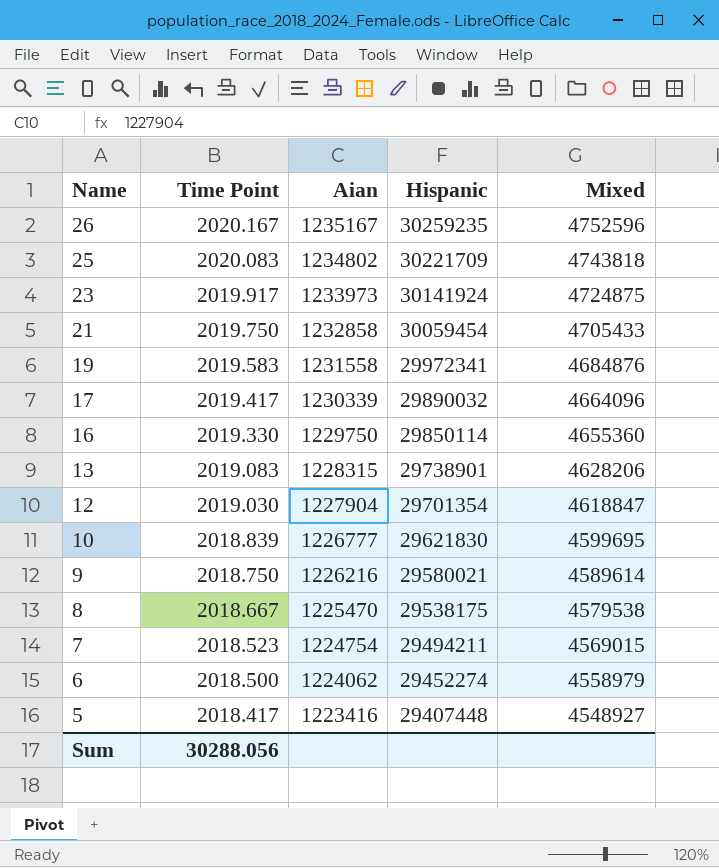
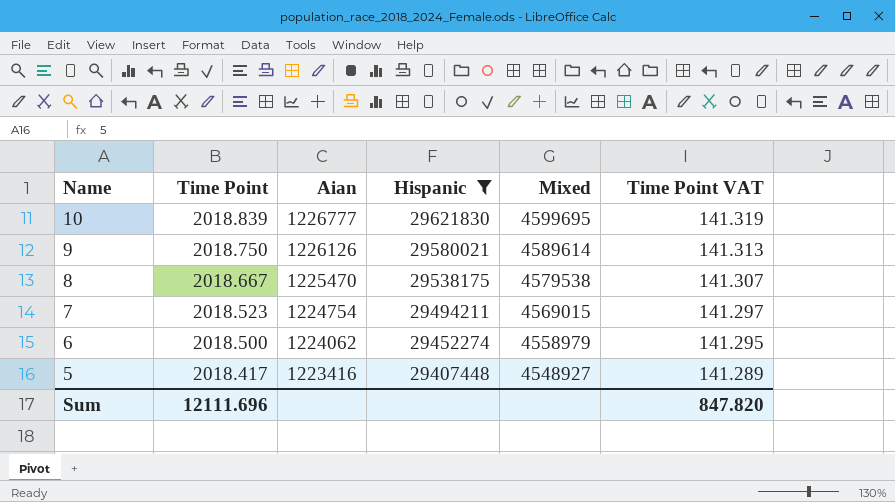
filter: none -> Hispanic <= 29621830
column Time Point VAT | formula: none -> [Time Point] * 0.07
9 | Aian: 1226216 -> 1226126
Sum | Time Point: 30288.056 -> 12111.696

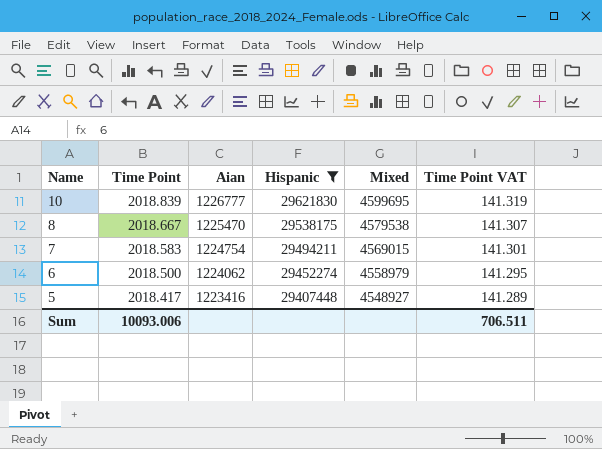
row 9: 2018.750 | 1226126 | 29580021 | 4589614 | 141.313 -> none
7 | Time Point: 2018.523 -> 2018.583
7 | Time Point VAT: 141.297 -> 141.301
Sum | Time Point: 12111.696 -> 10093.006
Sum | Time Point VAT: 847.820 -> 706.511

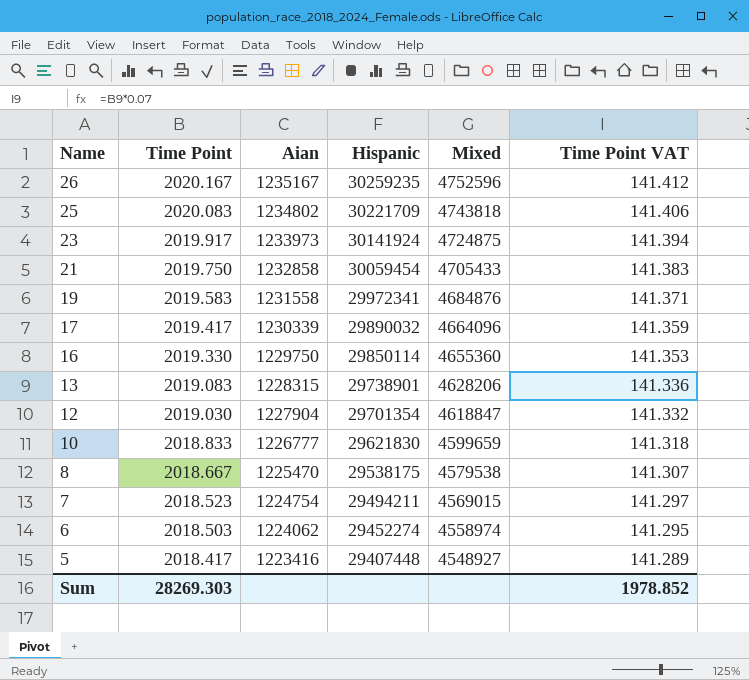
filter: Hispanic <= 29621830 -> none
10 | Time Point: 2018.839 -> 2018.833
10 | Mixed: 4599695 -> 4599659
10 | Time Point VAT: 141.319 -> 141.318
7 | Time Point: 2018.583 -> 2018.523
7 | Time Point VAT: 141.301 -> 141.297
6 | Time Point: 2018.500 -> 2018.503
6 | Mixed: 4558979 -> 4558974
Sum | Time Point: 10093.006 -> 28269.303
Sum | Time Point VAT: 706.511 -> 1978.852

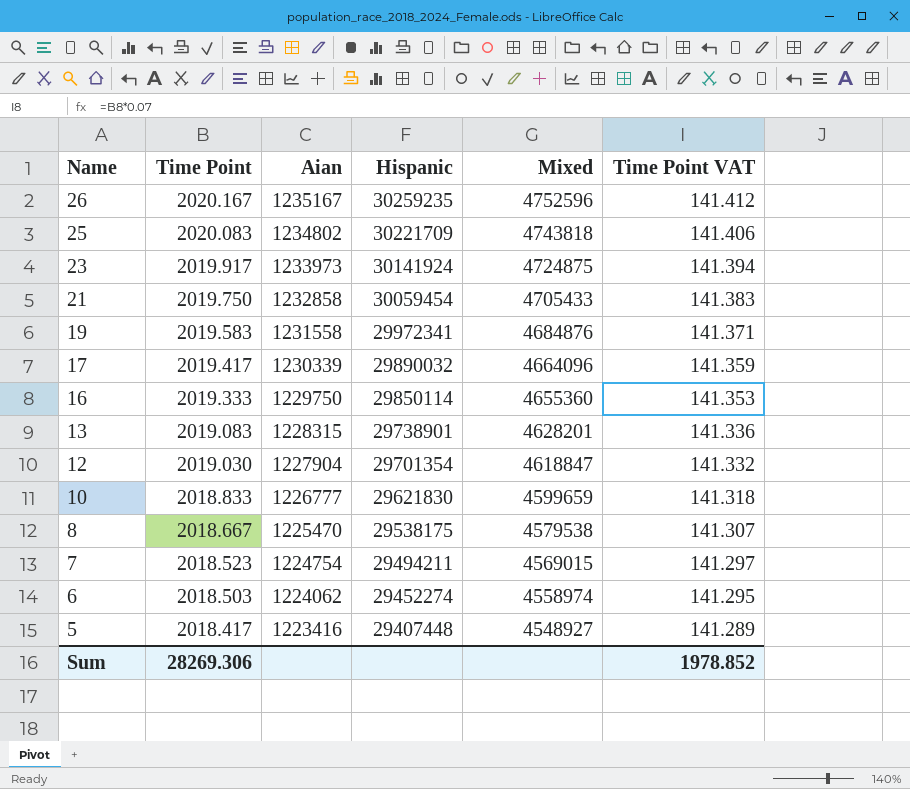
16 | Time Point: 2019.330 -> 2019.333
13 | Mixed: 4628206 -> 4628201
Sum | Time Point: 28269.303 -> 28269.306

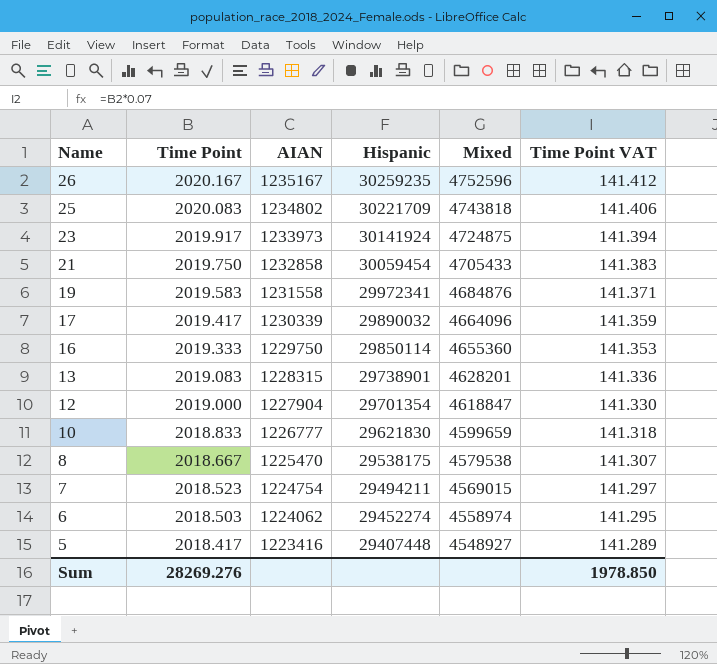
column name: Aian -> AIAN
12 | Time Point: 2019.030 -> 2019.000
12 | Time Point VAT: 141.332 -> 141.330
Sum | Time Point: 28269.306 -> 28269.276
Sum | Time Point VAT: 1978.852 -> 1978.850

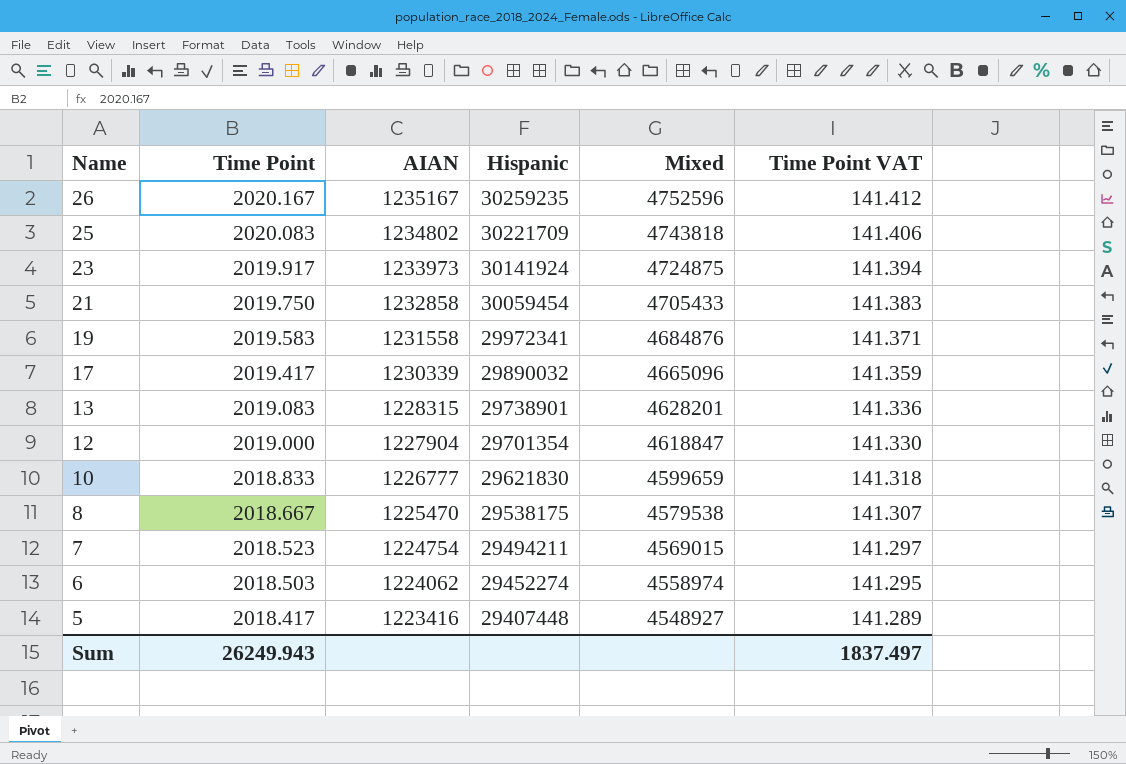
row 16: 2019.333 | 1229750 | 29850114 | 4655360 | 141.353 -> none
17 | Mixed: 4664096 -> 4665096
Sum | Time Point: 28269.276 -> 26249.943
Sum | Time Point VAT: 1978.850 -> 1837.497

